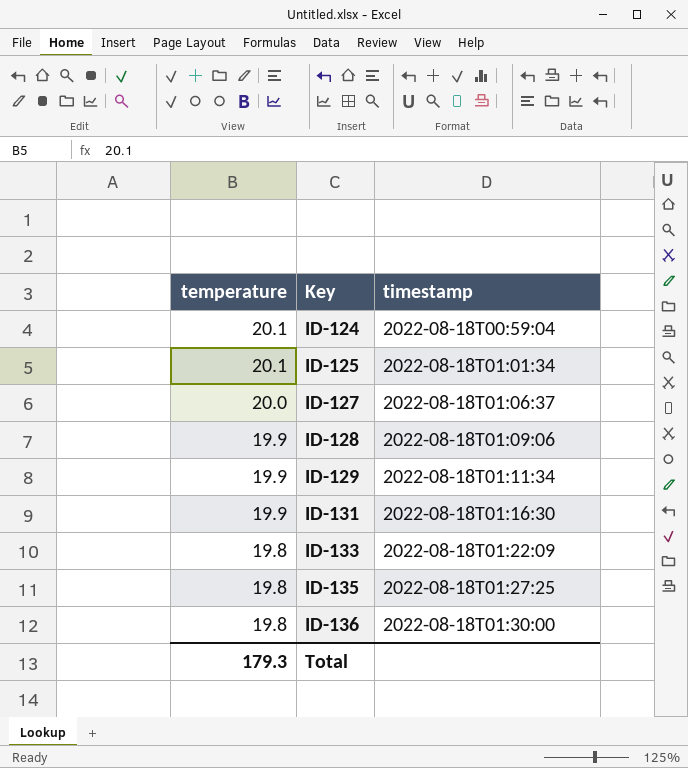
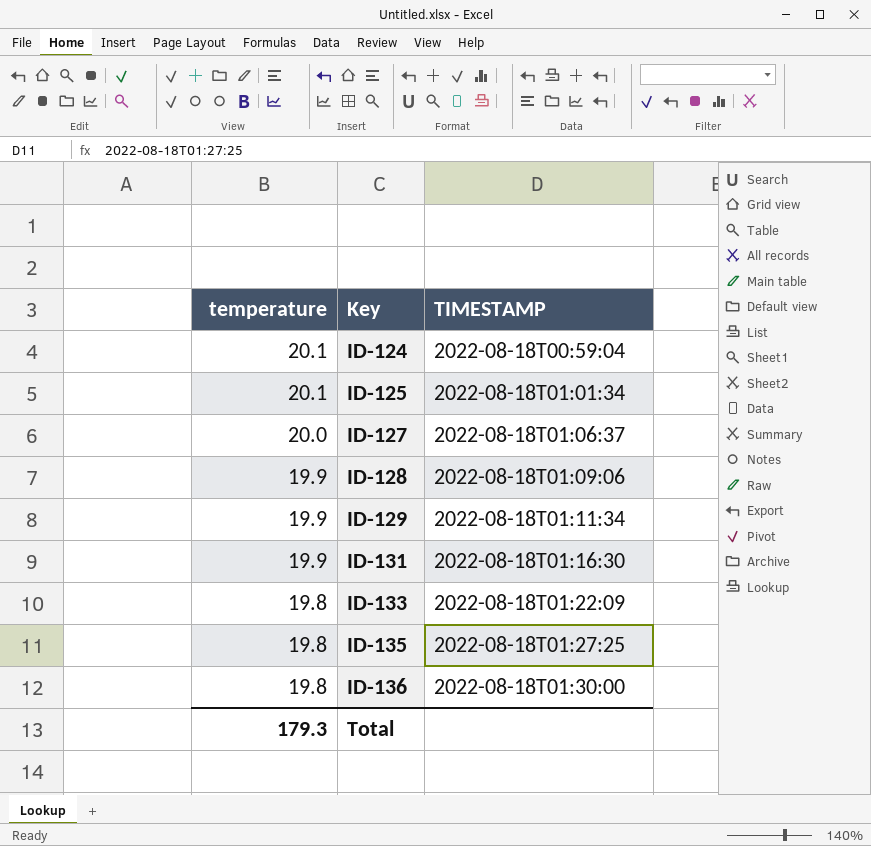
column name: timestamp -> TIMESTAMP

